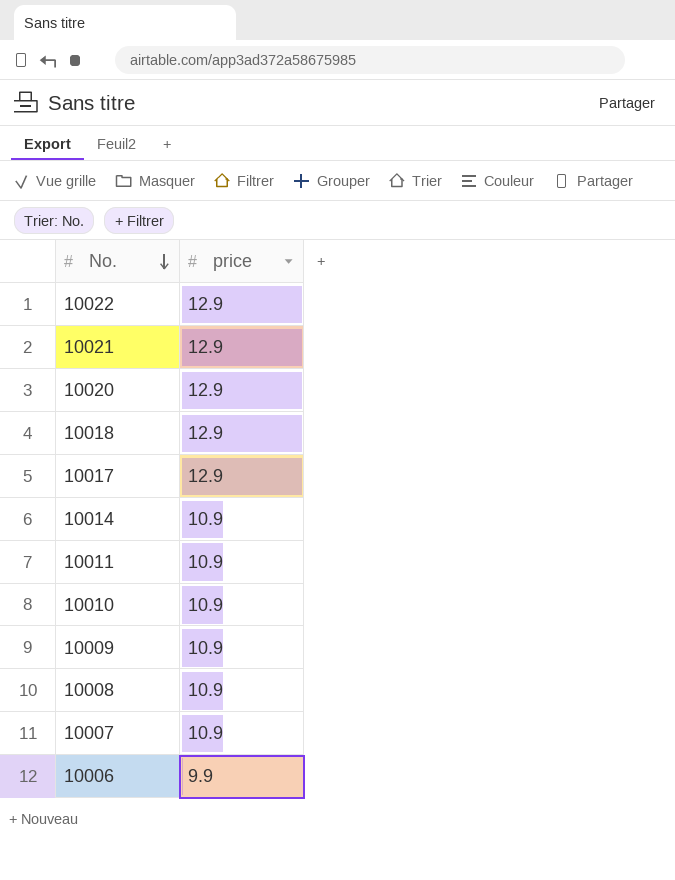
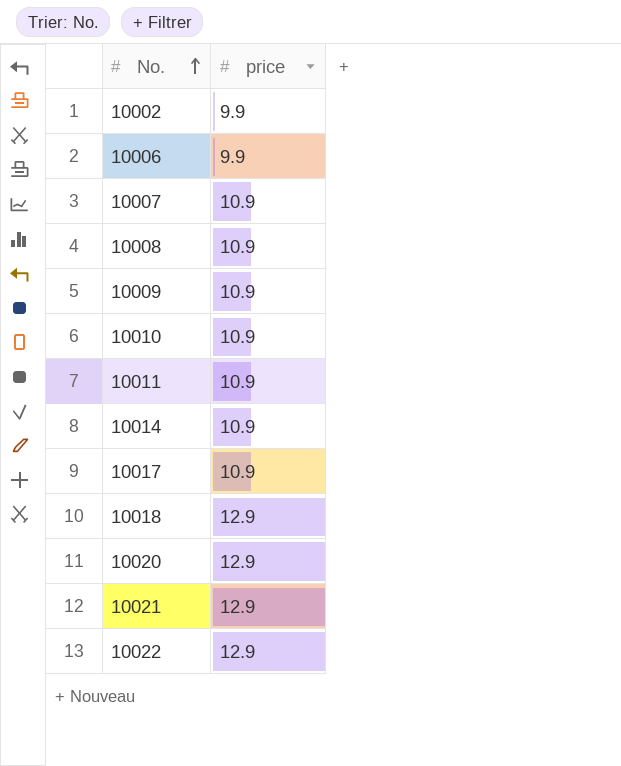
row order: No. descending -> No. ascending
row 10002: none -> 9.9
10017 | price: 12.9 -> 10.9

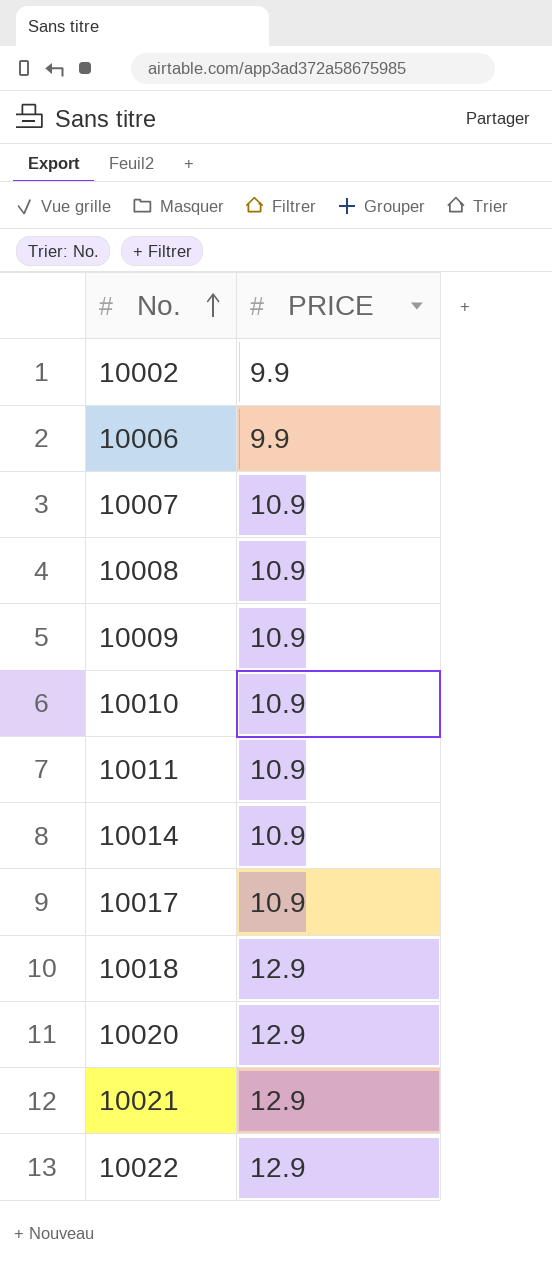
column name: price -> PRICE

